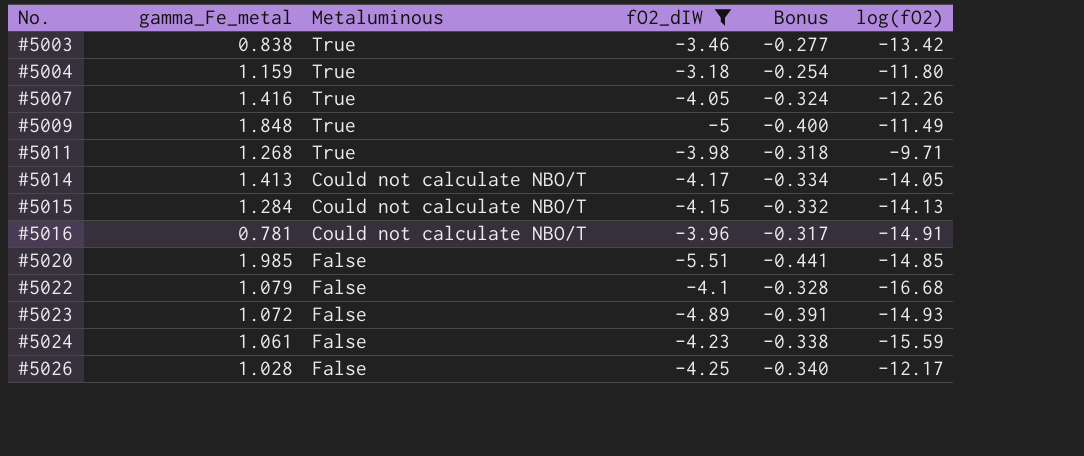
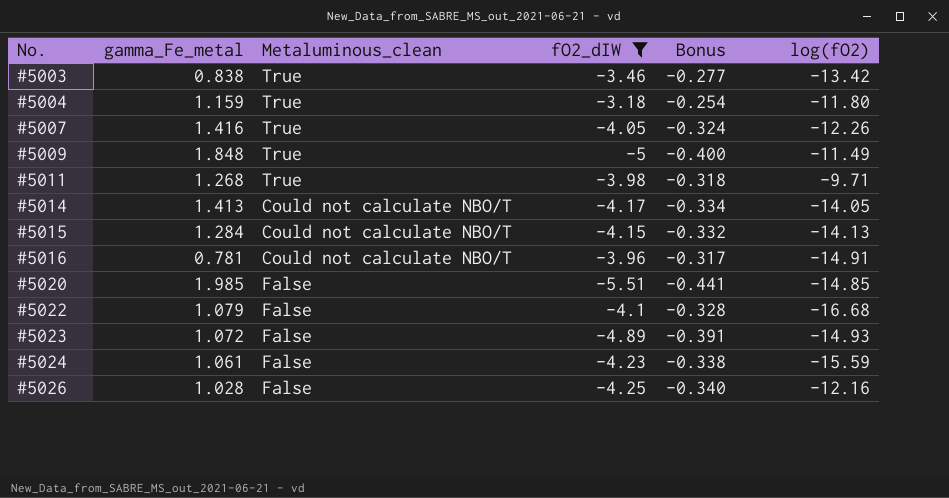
column name: Metaluminous -> Metaluminous_clean
#5026 | log(fO2): -12.17 -> -12.16

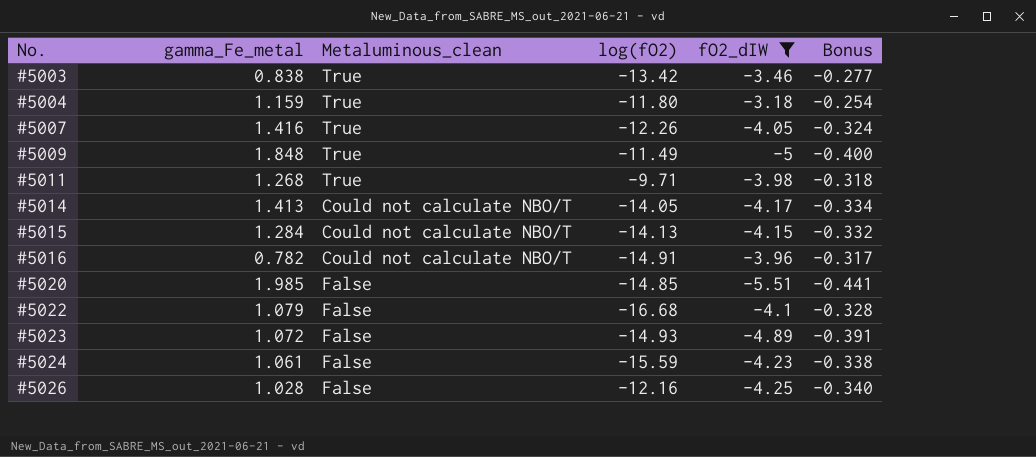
column log(fO2) | position: 6 -> 4
#5016 | gamma_Fe_metal: 0.781 -> 0.782

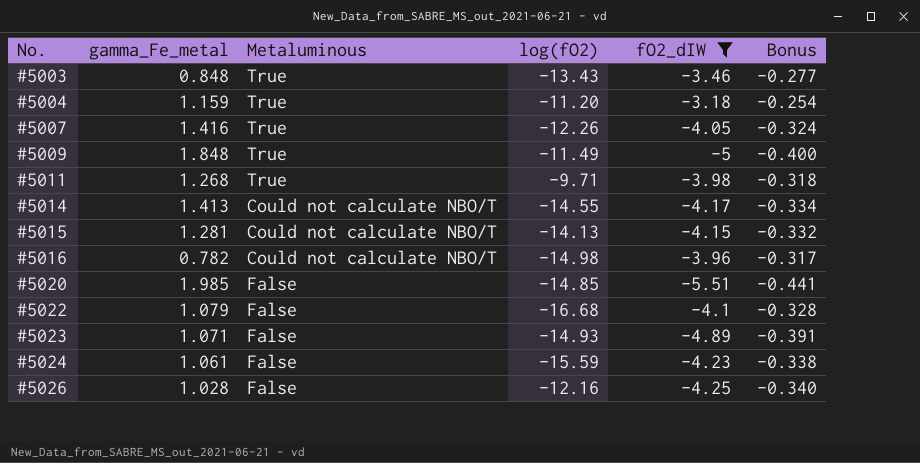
column name: Metaluminous_clean -> Metaluminous
#5003 | gamma_Fe_metal: 0.838 -> 0.848
#5003 | log(fO2): -13.42 -> -13.43
#5004 | log(fO2): -11.80 -> -11.20
#5014 | log(fO2): -14.05 -> -14.55
#5015 | gamma_Fe_metal: 1.284 -> 1.281
#5016 | log(fO2): -14.91 -> -14.98
#5023 | gamma_Fe_metal: 1.072 -> 1.071

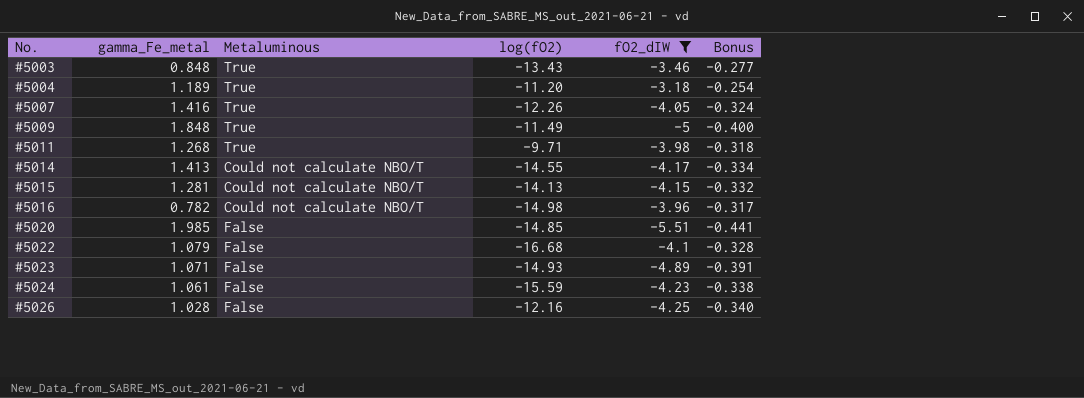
#5004 | gamma_Fe_metal: 1.159 -> 1.189

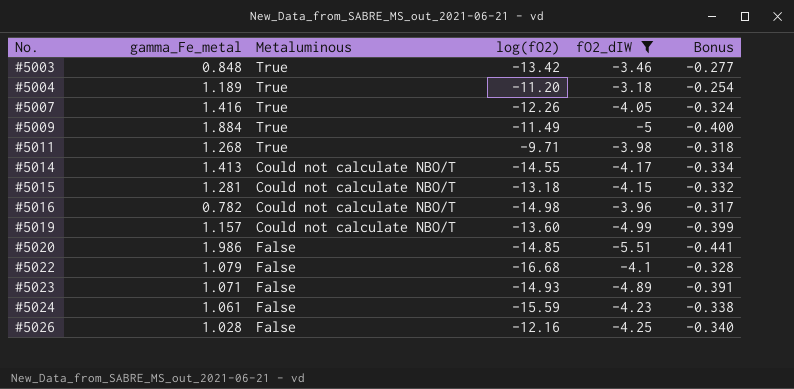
#5003 | log(fO2): -13.43 -> -13.42
#5009 | gamma_Fe_metal: 1.848 -> 1.884
#5015 | log(fO2): -14.13 -> -13.18
row #5019: none -> 1.157 | Could not calculate NBO/T | -13.60 | -4.99 | -0.399
#5020 | gamma_Fe_metal: 1.985 -> 1.986

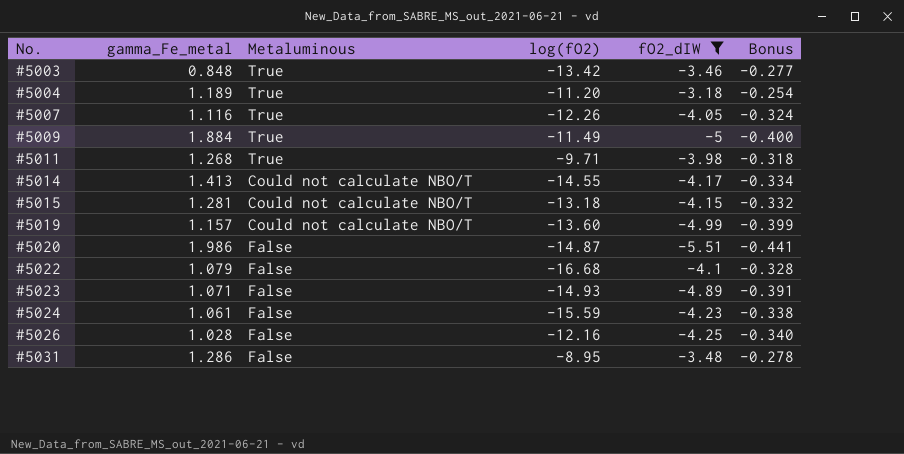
row #5016: 0.782 | Could not calculate NBO/T | -14.98 | -3.96 | -0.317 -> none
#5007 | gamma_Fe_metal: 1.416 -> 1.116
#5020 | log(fO2): -14.85 -> -14.87
row #5031: none -> 1.286 | False | -8.95 | -3.48 | -0.278

